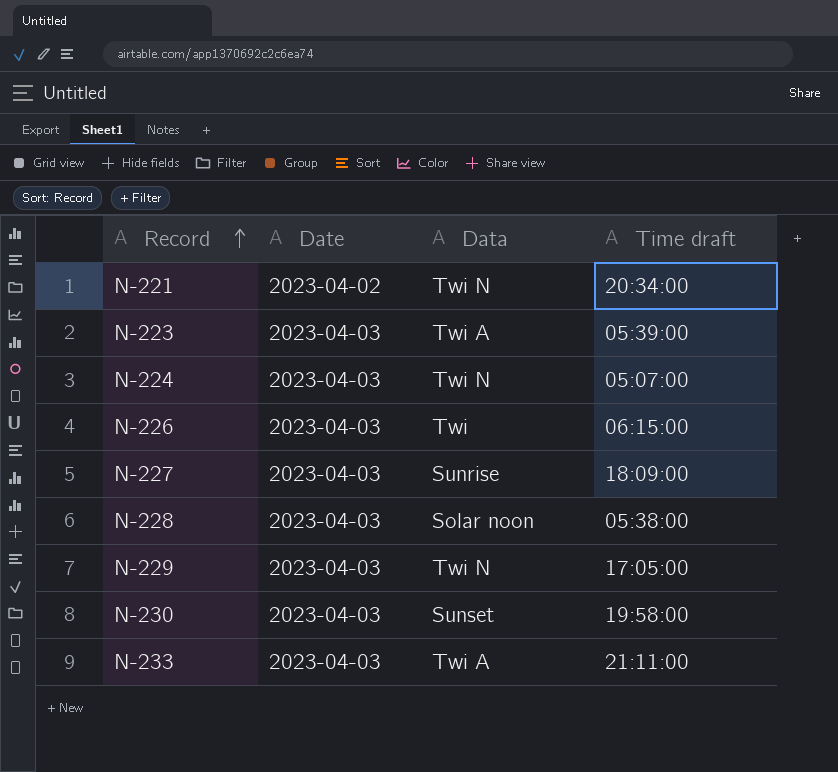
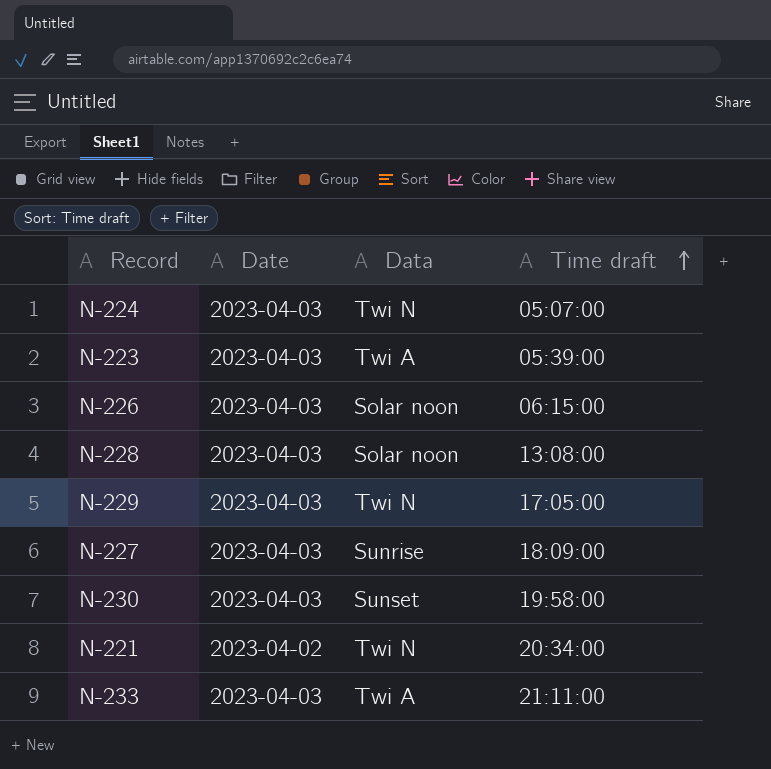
row order: Record ascending -> Time draft ascending
N-226 | Data: Twi -> Solar noon
N-228 | Time draft: 05:38:00 -> 13:08:00

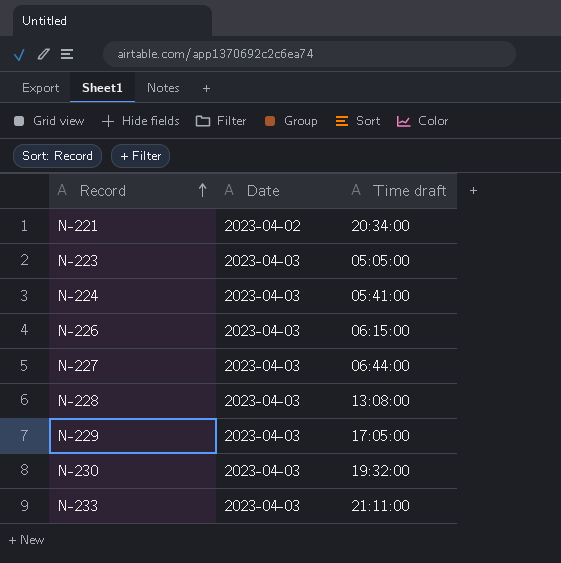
row order: Time draft ascending -> Record ascending
column Data | position: 3 -> none
N-223 | Time draft: 05:39:00 -> 05:05:00
N-224 | Time draft: 05:07:00 -> 05:41:00
N-227 | Time draft: 18:09:00 -> 06:44:00
N-230 | Time draft: 19:58:00 -> 19:32:00

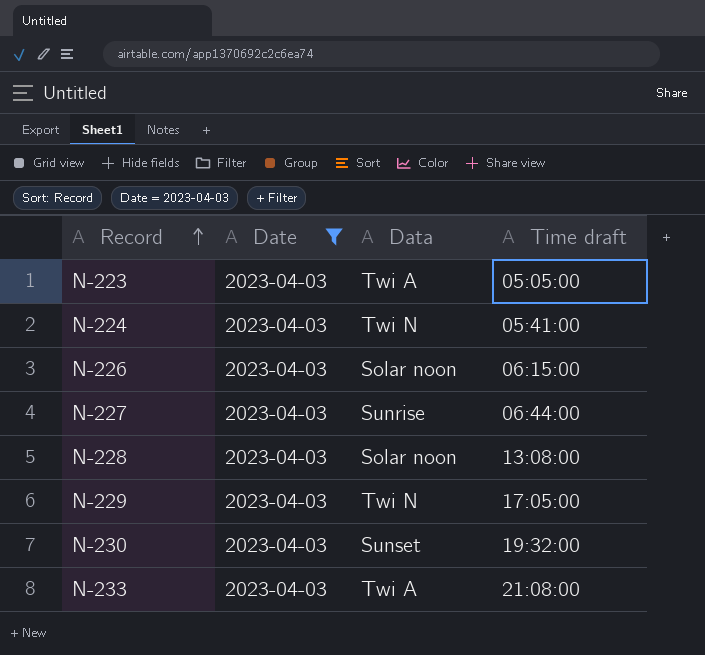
filter: none -> Date = 2023-04-03
column Data | position: none -> 3
N-233 | Time draft: 21:11:00 -> 21:08:00

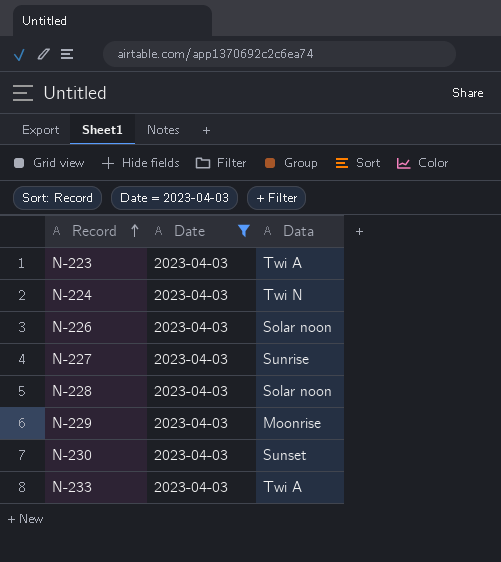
column Time draft | position: 4 -> none
N-229 | Data: Twi N -> Moonrise

